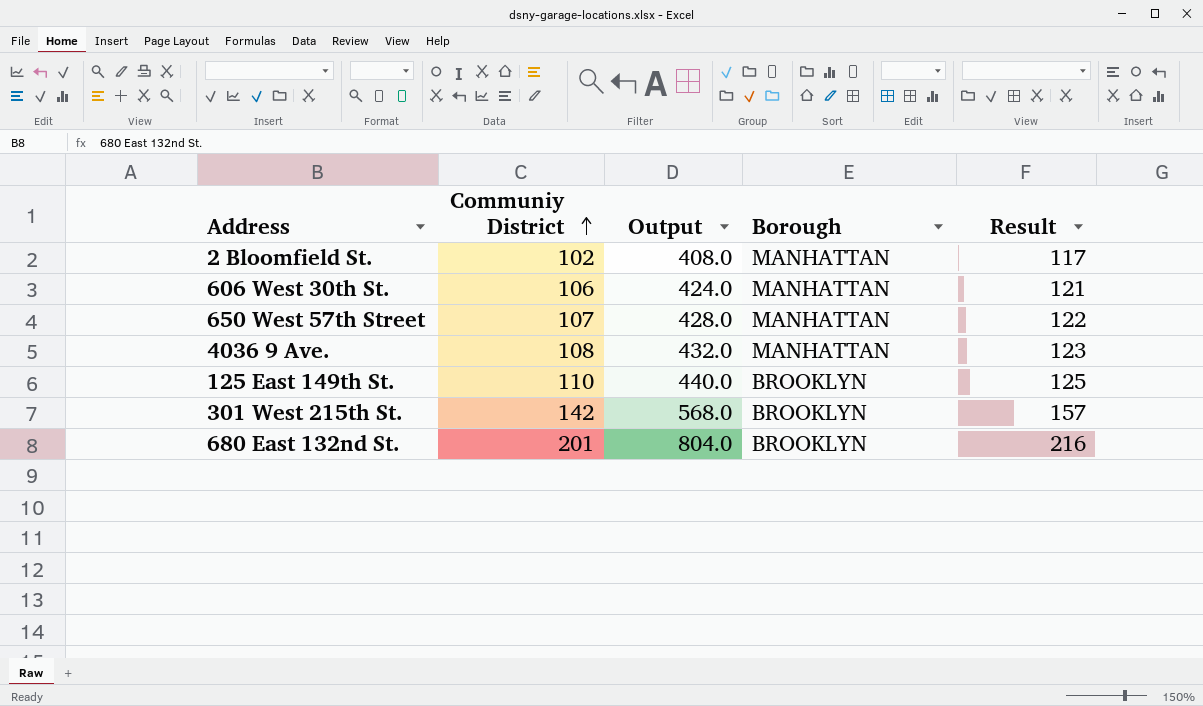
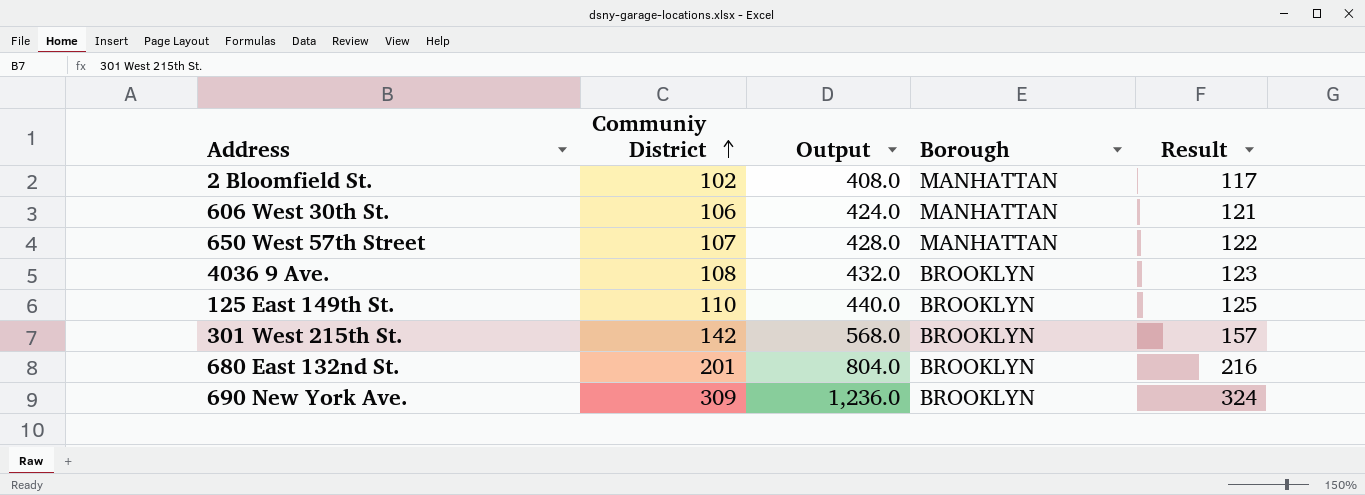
4036 9 Ave. | Borough: MANHATTAN -> BROOKLYN
row 690 New York Ave.: none -> 309 | 1,236.0 | BROOKLYN | 324

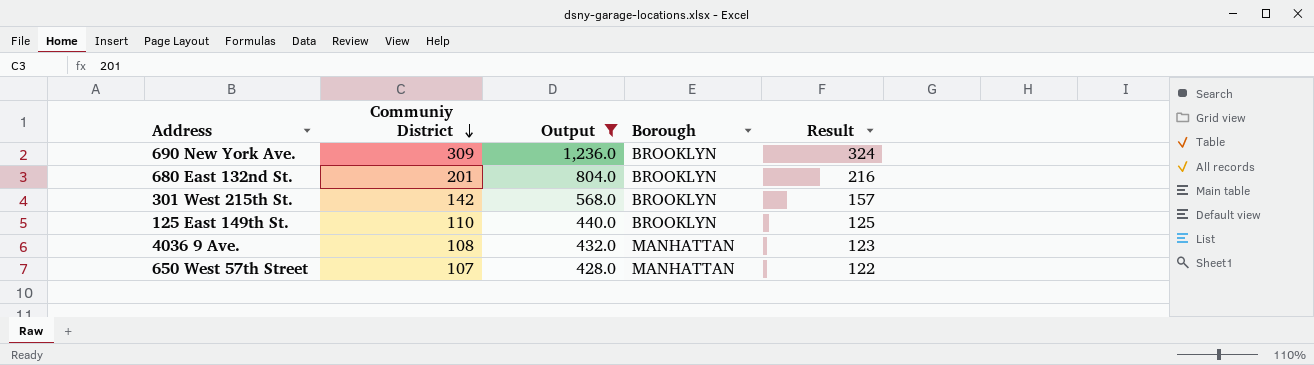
filter: none -> Output >= 428.0
row order: Communiy District ascending -> Communiy District descending
4036 9 Ave. | Borough: BROOKLYN -> MANHATTAN

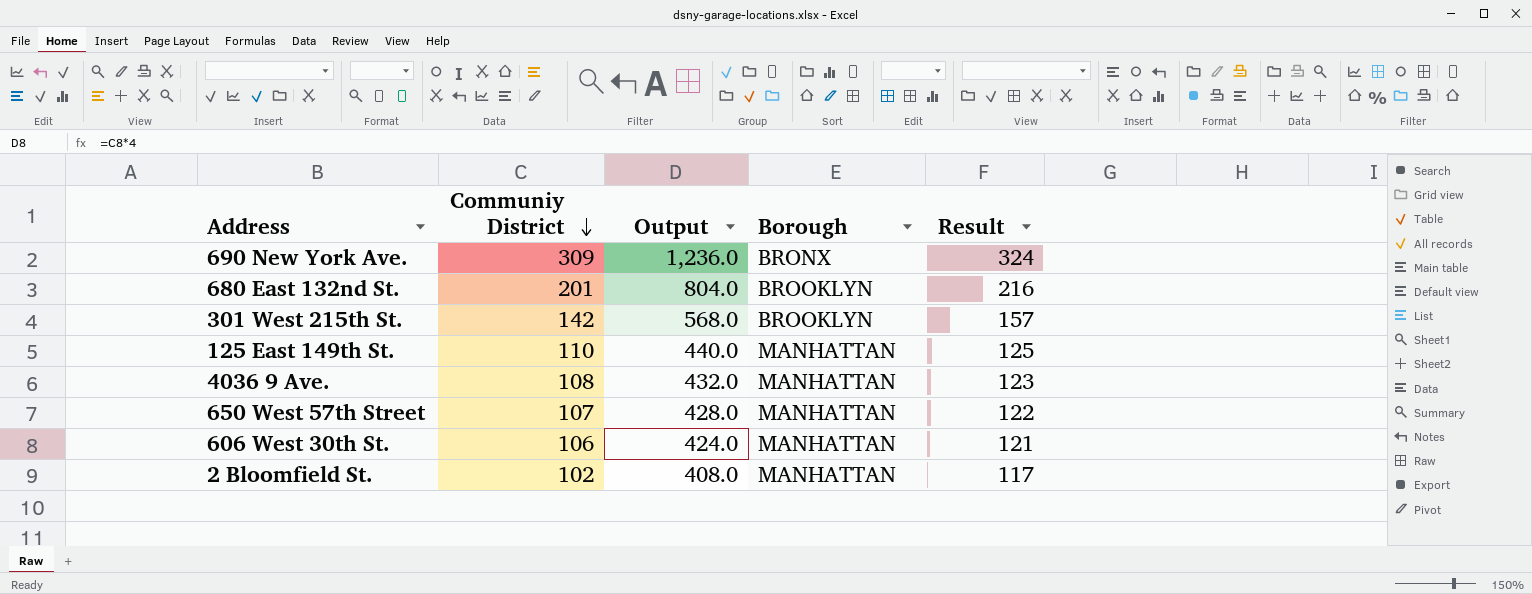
filter: Output >= 428.0 -> none
690 New York Ave. | Borough: BROOKLYN -> BRONX
125 East 149th St. | Borough: BROOKLYN -> MANHATTAN

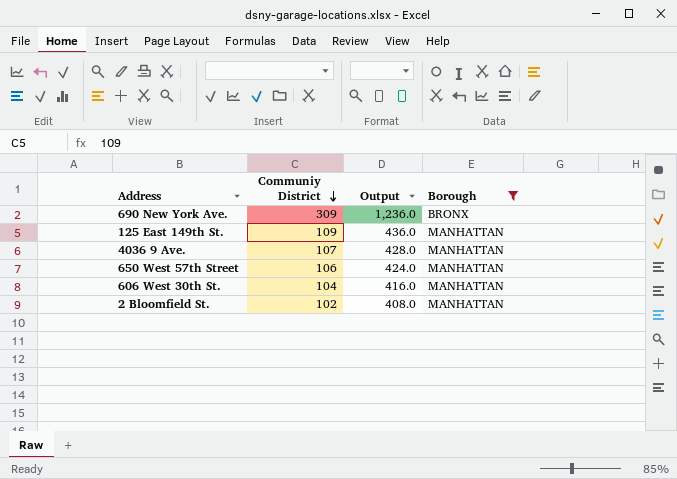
filter: none -> Borough != BROOKLYN
column Result | formula: [Communiy District] + 15 -> none
125 East 149th St. | Communiy District: 110 -> 109
125 East 149th St. | Output: 440.0 -> 436.0
4036 9 Ave. | Communiy District: 108 -> 107
4036 9 Ave. | Output: 432.0 -> 428.0
650 West 57th Street | Communiy District: 107 -> 106
650 West 57th Street | Output: 428.0 -> 424.0
606 West 30th St. | Communiy District: 106 -> 104
606 West 30th St. | Output: 424.0 -> 416.0

